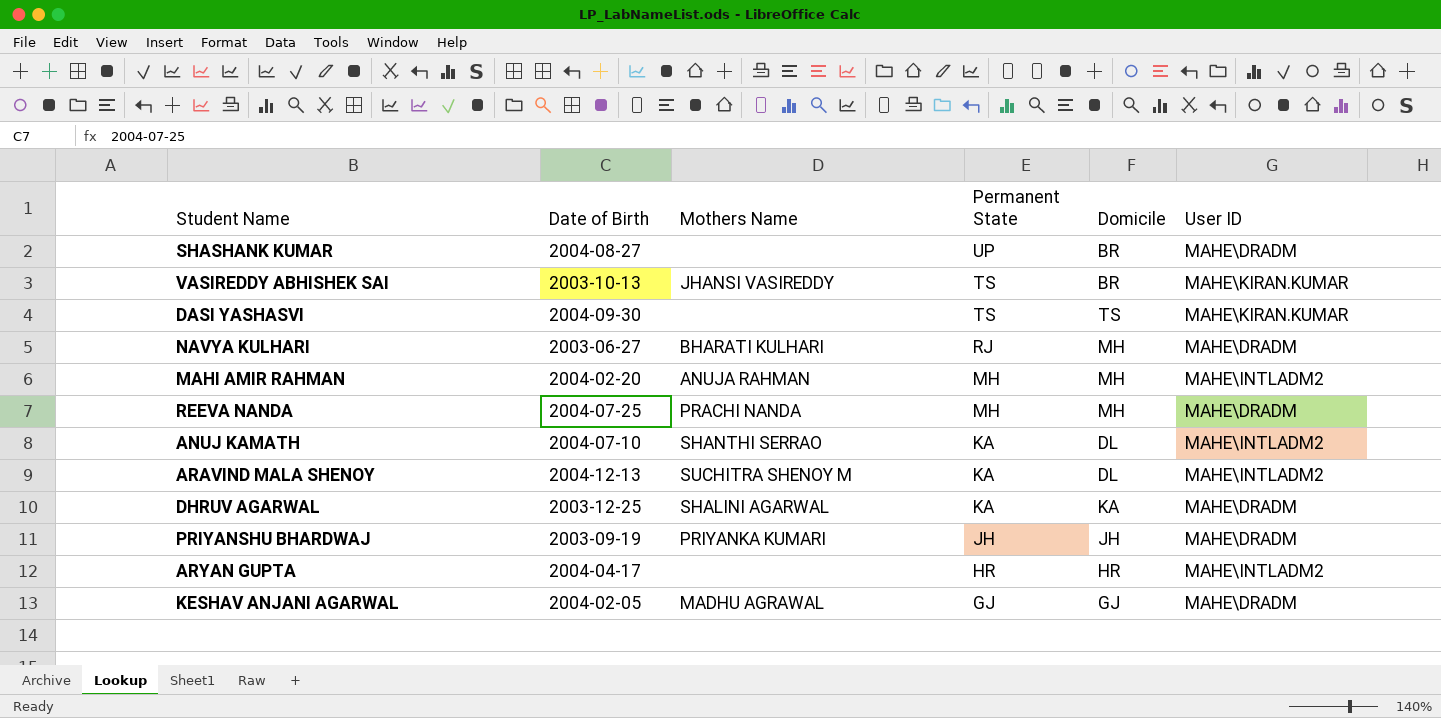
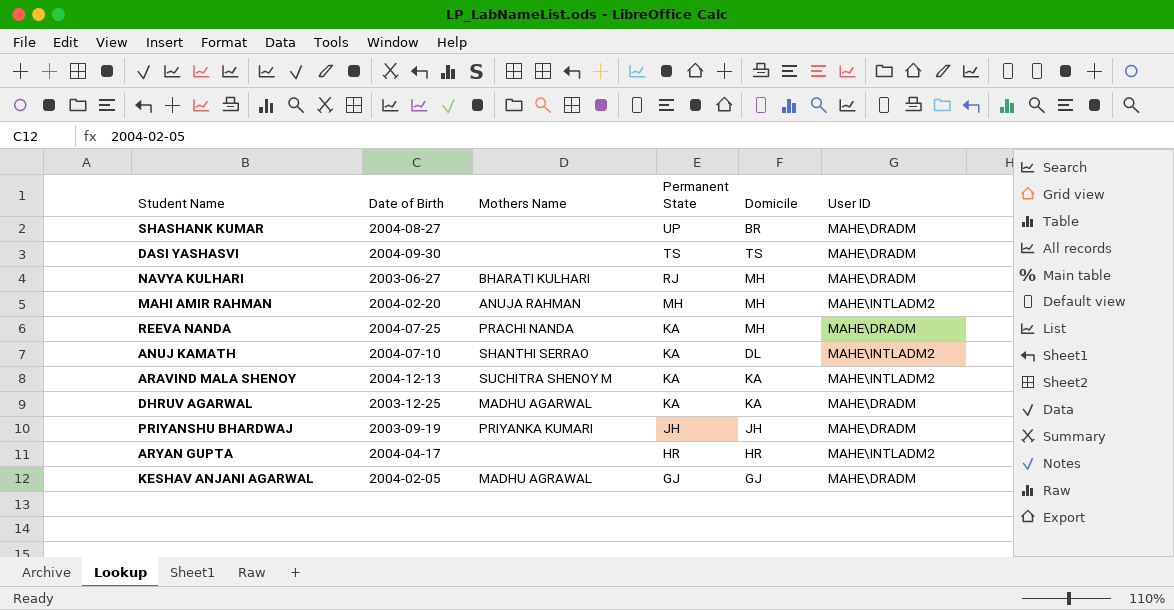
row VASIREDDY ABHISHEK SAI: 2003-10-13 | JHANSI VASIREDDY | TS | BR | MAHE\KIRAN.KUMAR -> none
DASI YASHASVI | User ID: MAHE\KIRAN.KUMAR -> MAHE\DRADM
REEVA NANDA | Permanent State: MH -> KA
ARAVIND MALA SHENOY | Domicile: DL -> KA
DHRUV AGARWAL | Mothers Name: SHALINI AGARWAL -> MADHU AGARWAL

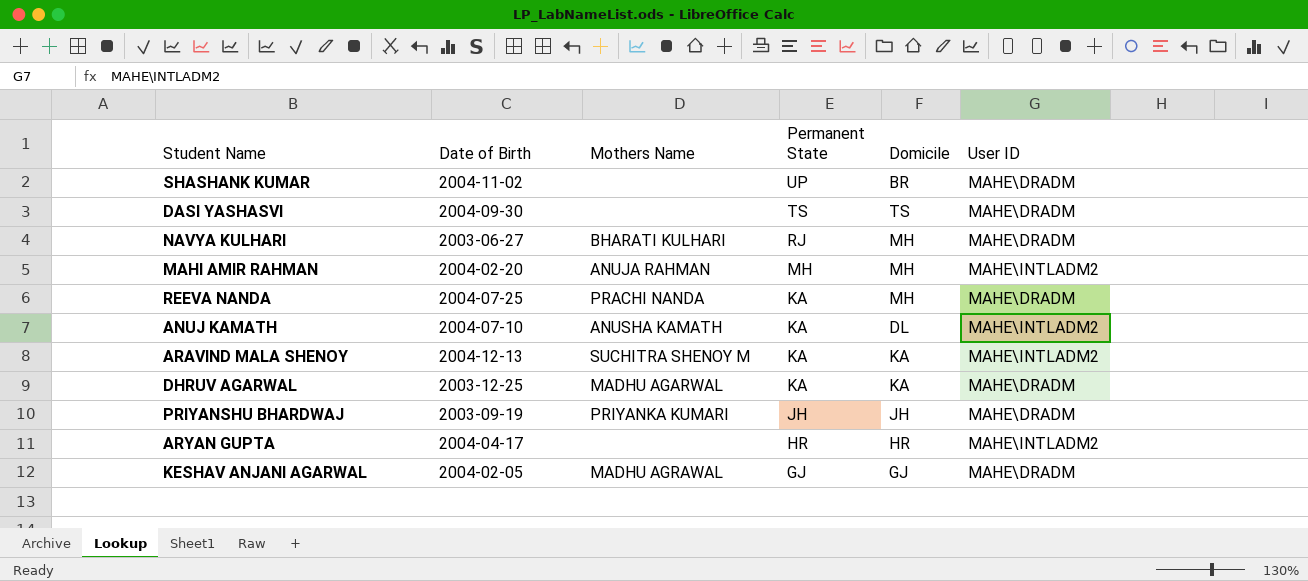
SHASHANK KUMAR | Date of Birth: 2004-08-27 -> 2004-11-02
ANUJ KAMATH | Mothers Name: SHANTHI SERRAO -> ANUSHA KAMATH

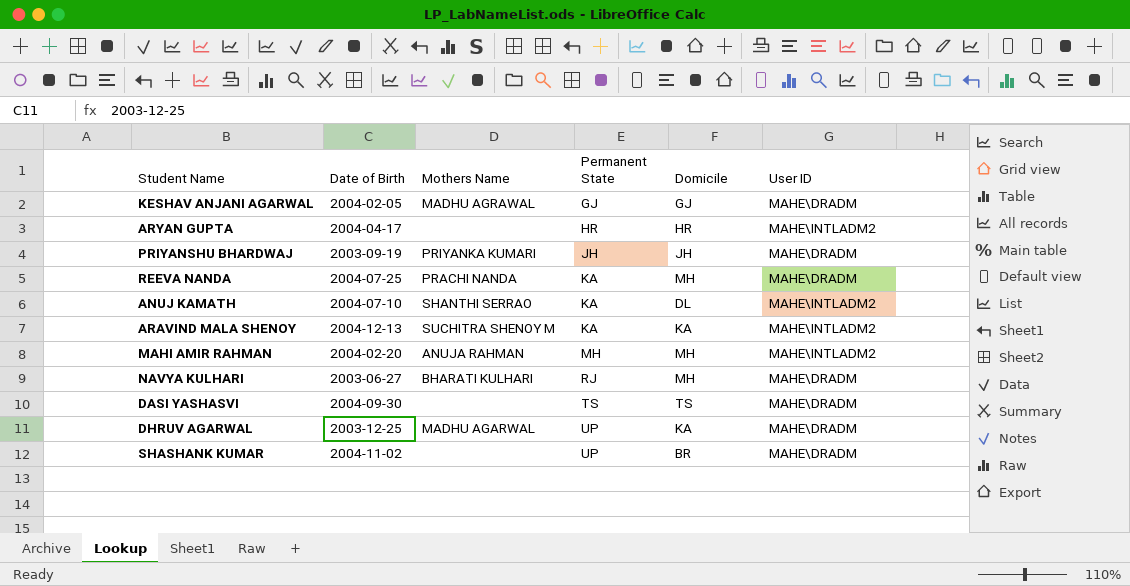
row order: Permanent State descending -> Permanent State ascending
ANUJ KAMATH | Mothers Name: ANUSHA KAMATH -> SHANTHI SERRAO
DHRUV AGARWAL | Permanent State: KA -> UP

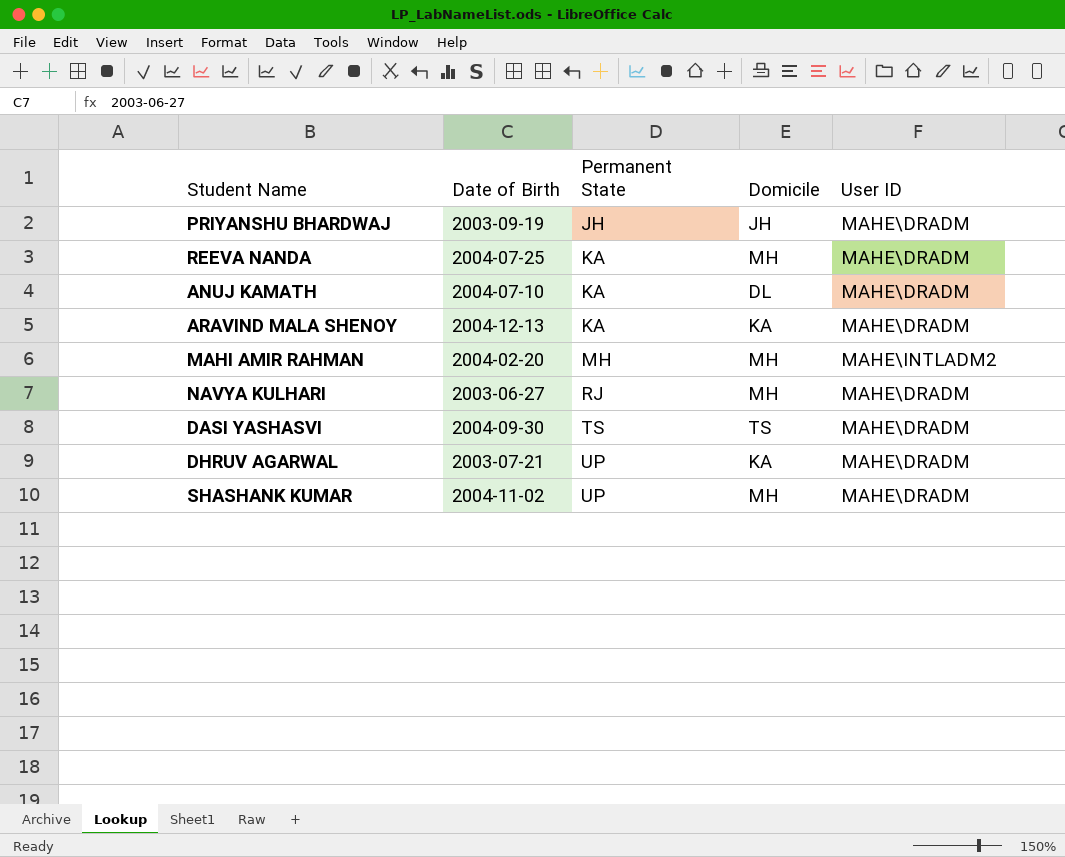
column Mothers Name | position: 3 -> none
row KESHAV ANJANI AGARWAL: 2004-02-05 | MADHU AGRAWAL | GJ | GJ | MAHE\DRADM -> none
row ARYAN GUPTA: 2004-04-17 | none | HR | HR | MAHE\INTLADM2 -> none
ANUJ KAMATH | User ID: MAHE\INTLADM2 -> MAHE\DRADM
ARAVIND MALA SHENOY | User ID: MAHE\INTLADM2 -> MAHE\DRADM
DHRUV AGARWAL | Date of Birth: 2003-12-25 -> 2003-07-21
SHASHANK KUMAR | Domicile: BR -> MH

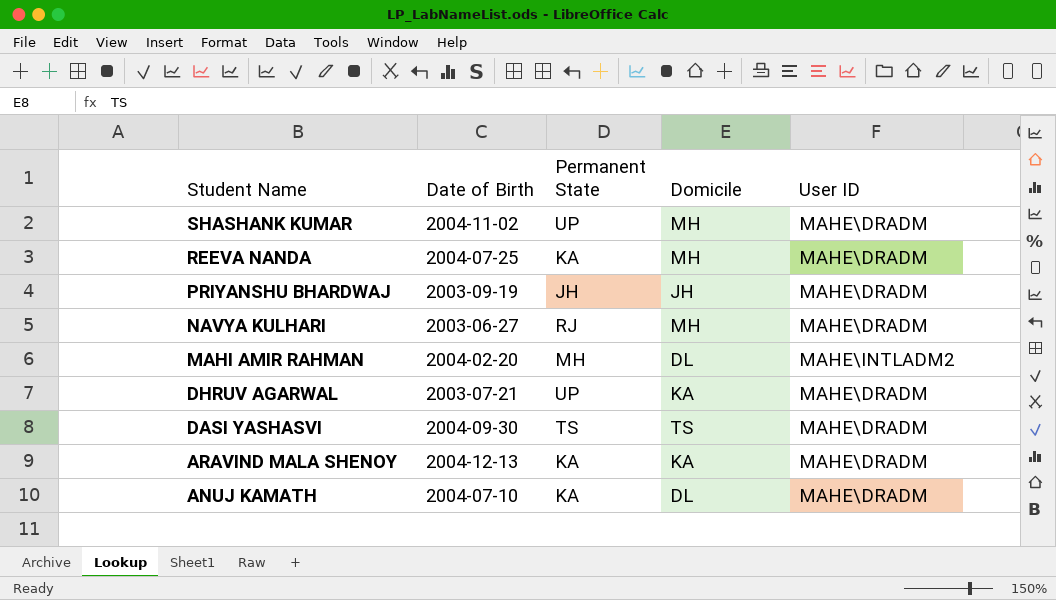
row order: Permanent State ascending -> Student Name descending
MAHI AMIR RAHMAN | Domicile: MH -> DL

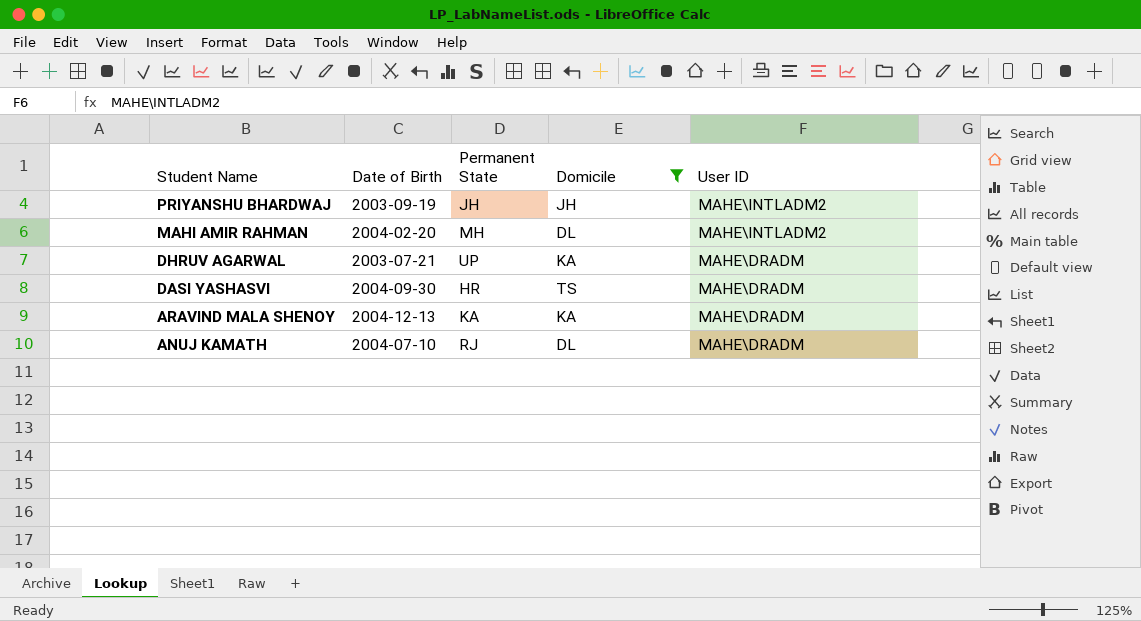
filter: none -> Domicile != MH
PRIYANSHU BHARDWAJ | User ID: MAHE\DRADM -> MAHE\INTLADM2
DASI YASHASVI | Permanent State: TS -> HR
ANUJ KAMATH | Permanent State: KA -> RJ

